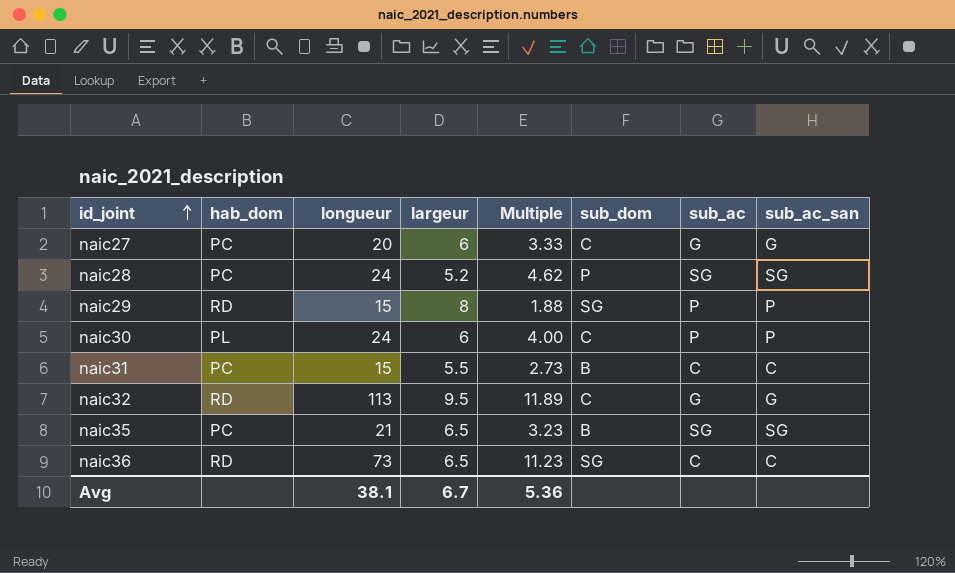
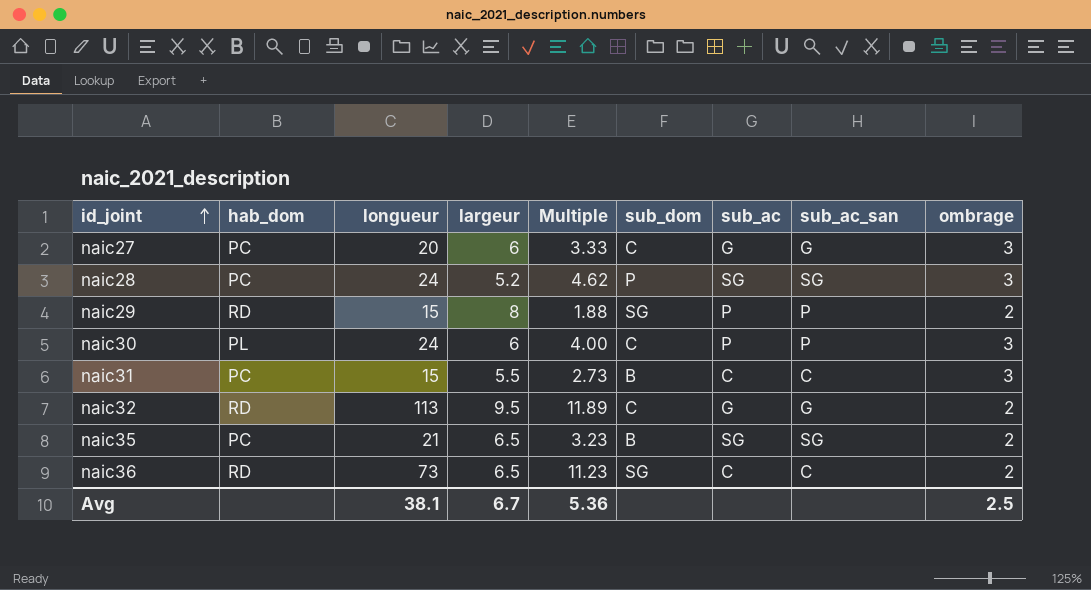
column ombrage | position: none -> 9

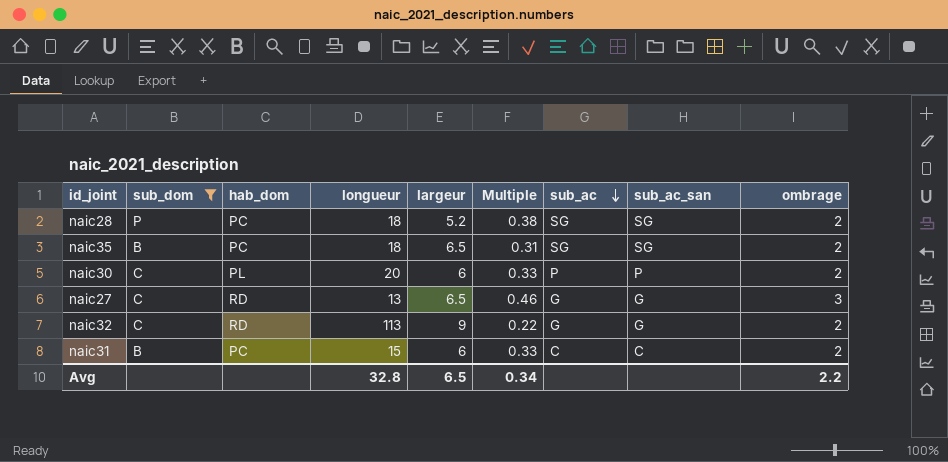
filter: none -> sub_dom != SG
row order: id_joint ascending -> sub_ac descending
column sub_dom | position: 6 -> 2
column Multiple | formula: [longueur] / [largeur] -> [ombrage] / [largeur]
naic28 | longueur: 24 -> 18
naic28 | ombrage: 3 -> 2
naic35 | longueur: 21 -> 18
naic30 | longueur: 24 -> 20
naic30 | ombrage: 3 -> 2
naic27 | hab_dom: PC -> RD
naic27 | longueur: 20 -> 13
naic27 | largeur: 6 -> 6.5
naic32 | largeur: 9.5 -> 9
naic31 | largeur: 5.5 -> 6
naic31 | ombrage: 3 -> 2
Avg | longueur: 38.1 -> 32.8
Avg | largeur: 6.7 -> 6.5
Avg | Multiple: 5.36 -> 0.34
Avg | ombrage: 2.5 -> 2.2

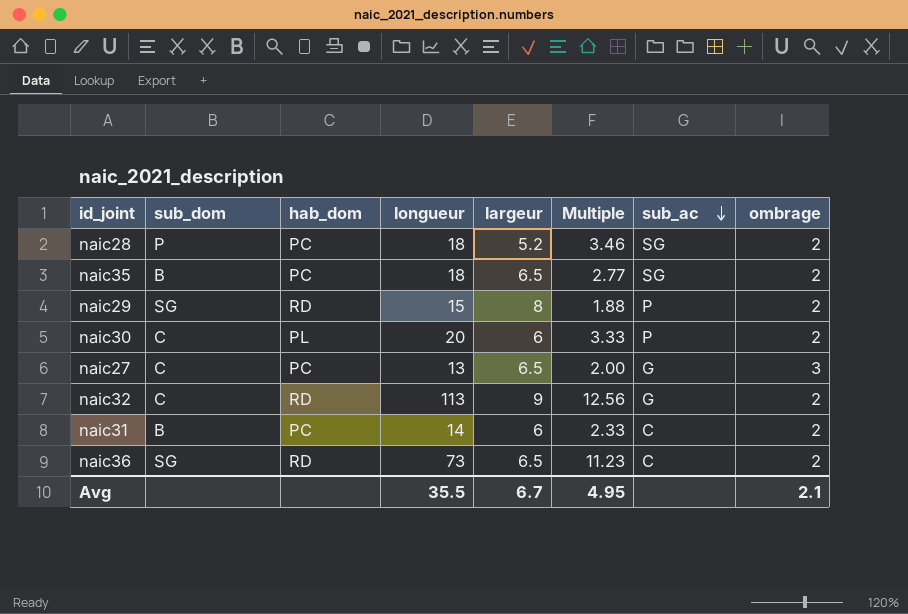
filter: sub_dom != SG -> none
column sub_ac_san | position: 8 -> none
column Multiple | formula: [ombrage] / [largeur] -> [longueur] / [largeur]
naic27 | hab_dom: RD -> PC
naic31 | longueur: 15 -> 14
Avg | longueur: 32.8 -> 35.5
Avg | largeur: 6.5 -> 6.7
Avg | Multiple: 0.34 -> 4.95
Avg | ombrage: 2.2 -> 2.1

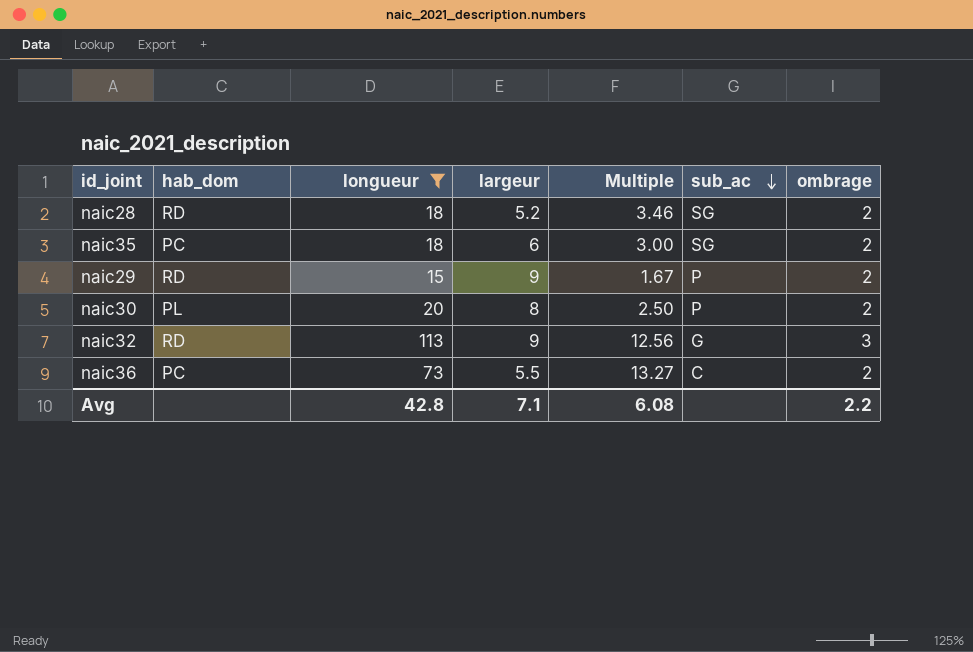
filter: none -> longueur >= 15
column sub_dom | position: 2 -> none
naic28 | hab_dom: PC -> RD
naic35 | largeur: 6.5 -> 6
naic35 | Multiple: 2.77 -> 3.00
naic29 | largeur: 8 -> 9
naic29 | Multiple: 1.88 -> 1.67
naic30 | largeur: 6 -> 8
naic30 | Multiple: 3.33 -> 2.50
naic32 | ombrage: 2 -> 3
naic36 | hab_dom: RD -> PC
naic36 | largeur: 6.5 -> 5.5
naic36 | Multiple: 11.23 -> 13.27
Avg | longueur: 35.5 -> 42.8
Avg | largeur: 6.7 -> 7.1
Avg | Multiple: 4.95 -> 6.08
Avg | ombrage: 2.1 -> 2.2

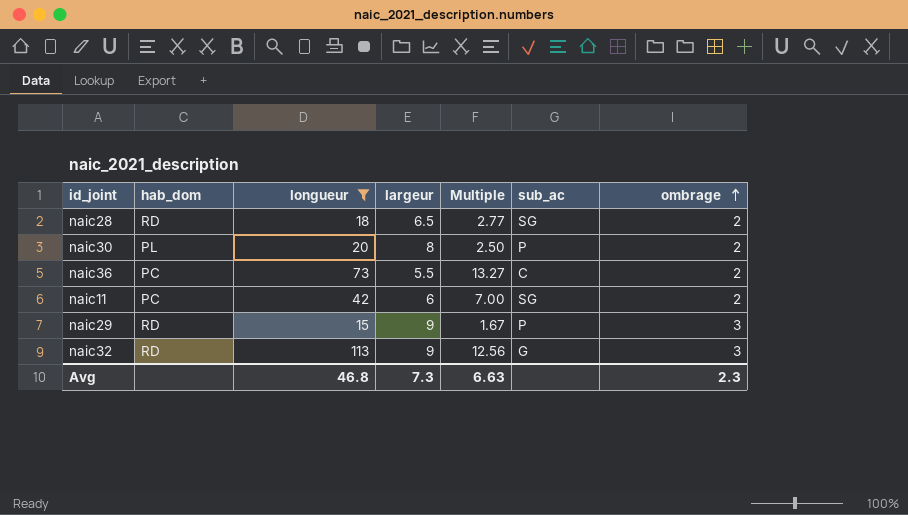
row order: sub_ac descending -> ombrage ascending
row naic35: PC | 18 | 6 | 3.00 | SG | 2 -> none
naic28 | largeur: 5.2 -> 6.5
naic28 | Multiple: 3.46 -> 2.77
row naic11: none -> PC | 42 | 6 | 7.00 | SG | 2
naic29 | ombrage: 2 -> 3
Avg | longueur: 42.8 -> 46.8
Avg | largeur: 7.1 -> 7.3
Avg | Multiple: 6.08 -> 6.63
Avg | ombrage: 2.2 -> 2.3

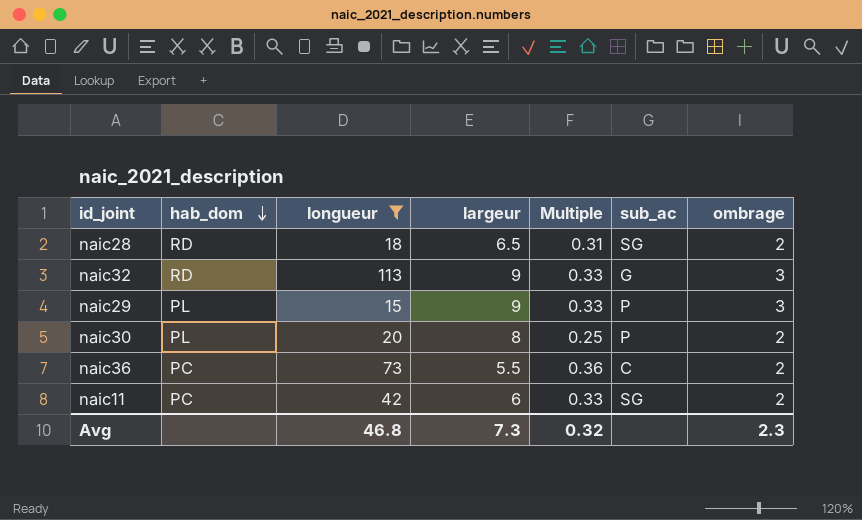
row order: ombrage ascending -> hab_dom descending
column Multiple | formula: [longueur] / [largeur] -> [ombrage] / [largeur]
naic29 | hab_dom: RD -> PL
Avg | Multiple: 6.63 -> 0.32

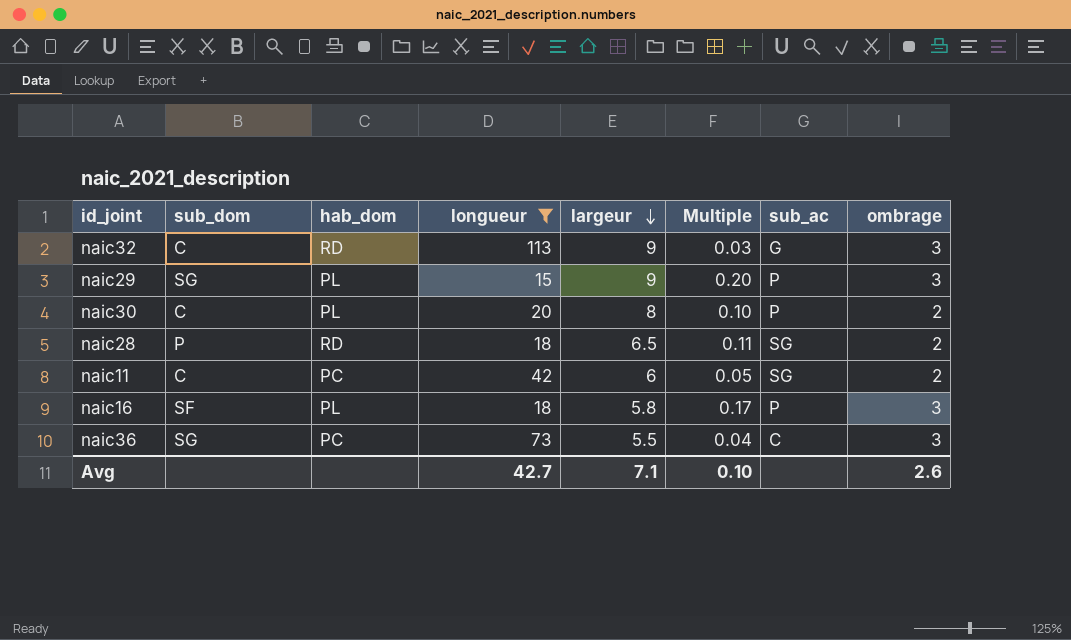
row order: hab_dom descending -> largeur descending
column sub_dom | position: none -> 2
column Multiple | formula: [ombrage] / [largeur] -> [ombrage] / [longueur]
row naic16: none -> SF | PL | 18 | 5.8 | 0.17 | P | 3
naic36 | ombrage: 2 -> 3
Avg | longueur: 46.8 -> 42.7
Avg | largeur: 7.3 -> 7.1
Avg | Multiple: 0.32 -> 0.10
Avg | ombrage: 2.3 -> 2.6

